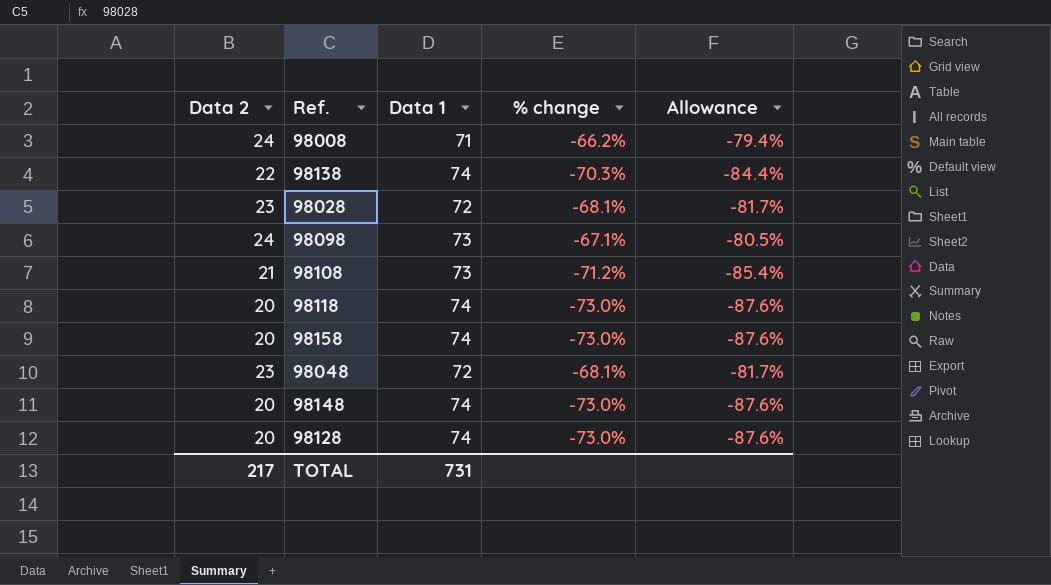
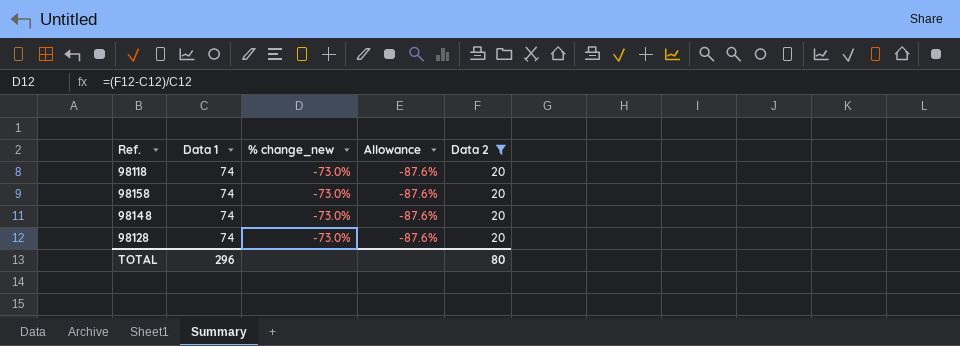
filter: none -> Data 2 = 20
column name: % change -> % change_new
column Data 2 | position: 1 -> 5
TOTAL | Data 1: 731 -> 296
TOTAL | Data 2: 217 -> 80

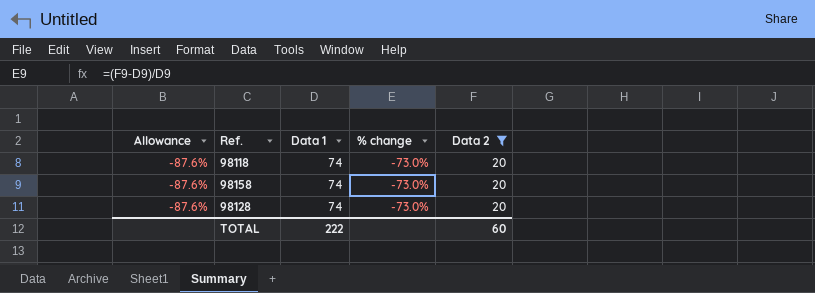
column Allowance | position: 4 -> 1
column name: % change_new -> % change
row 98148: 74 | -73.0% | -87.6% | 20 -> none
TOTAL | Data 1: 296 -> 222
TOTAL | Data 2: 80 -> 60

